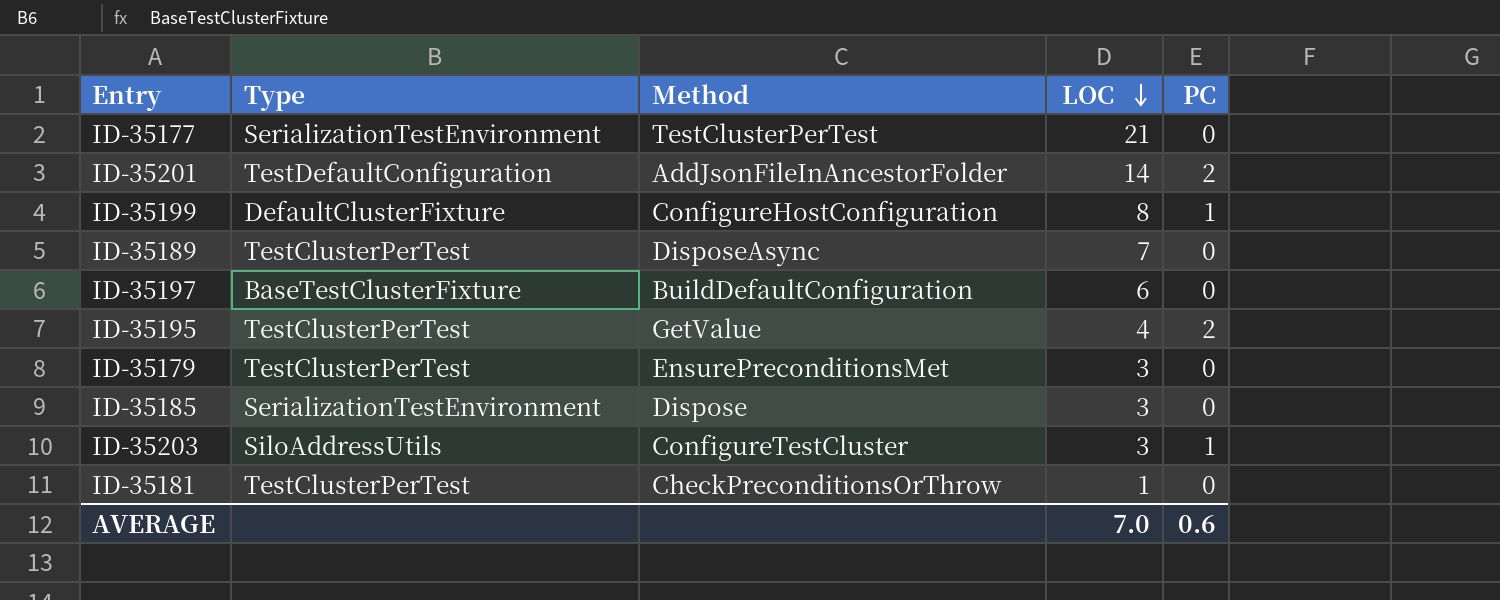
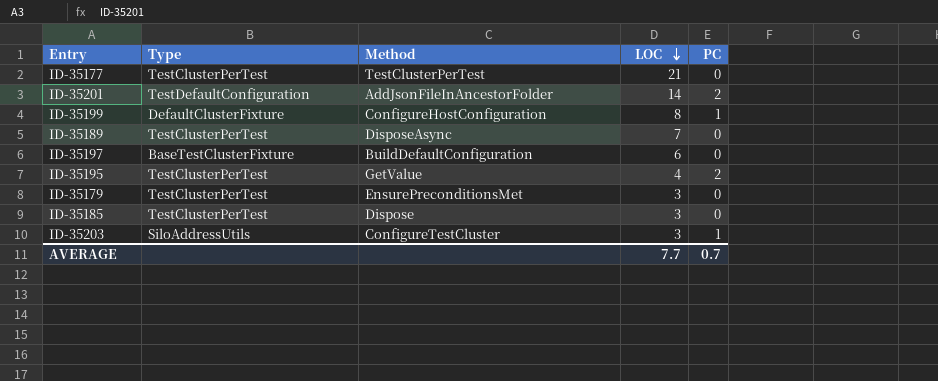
row ID-35181: TestClusterPerTest | CheckPreconditionsOrThrow | 1 | 0 -> none
ID-35177 | Type: SerializationTestEnvironment -> TestClusterPerTest
ID-35185 | Type: SerializationTestEnvironment -> TestClusterPerTest
AVERAGE | LOC: 7.0 -> 7.7
AVERAGE | PC: 0.6 -> 0.7

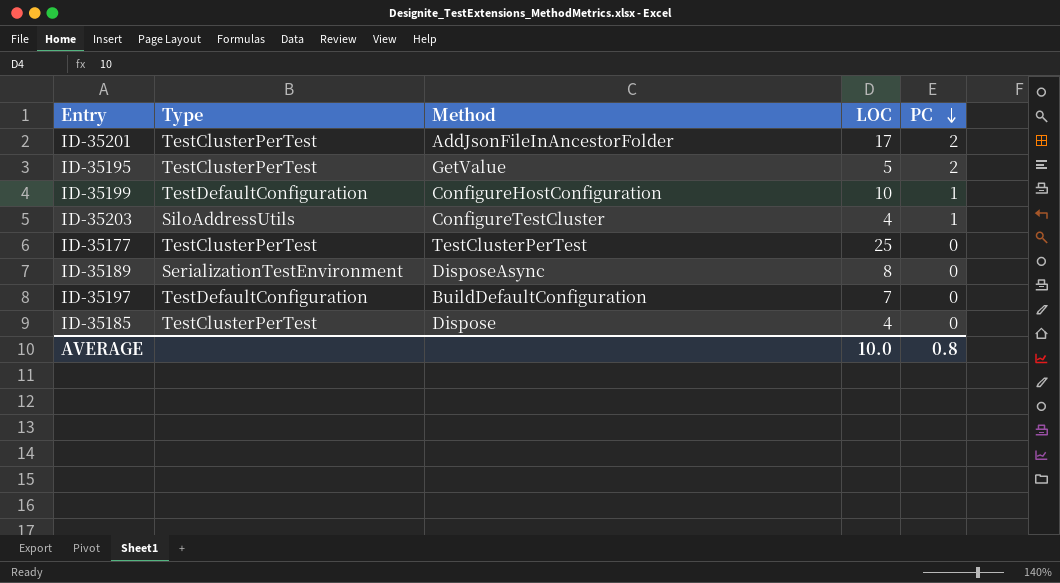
row order: LOC descending -> PC descending
row ID-35179: TestClusterPerTest | EnsurePreconditionsMet | 3 | 0 -> none
ID-35201 | Type: TestDefaultConfiguration -> TestClusterPerTest
ID-35201 | LOC: 14 -> 17
ID-35195 | LOC: 4 -> 5
ID-35199 | Type: DefaultClusterFixture -> TestDefaultConfiguration
ID-35199 | LOC: 8 -> 10
ID-35203 | LOC: 3 -> 4
ID-35177 | LOC: 21 -> 25
ID-35189 | Type: TestClusterPerTest -> SerializationTestEnvironment
ID-35189 | LOC: 7 -> 8
ID-35197 | Type: BaseTestClusterFixture -> TestDefaultConfiguration
ID-35197 | LOC: 6 -> 7
ID-35185 | LOC: 3 -> 4
AVERAGE | LOC: 7.7 -> 10.0
AVERAGE | PC: 0.7 -> 0.8

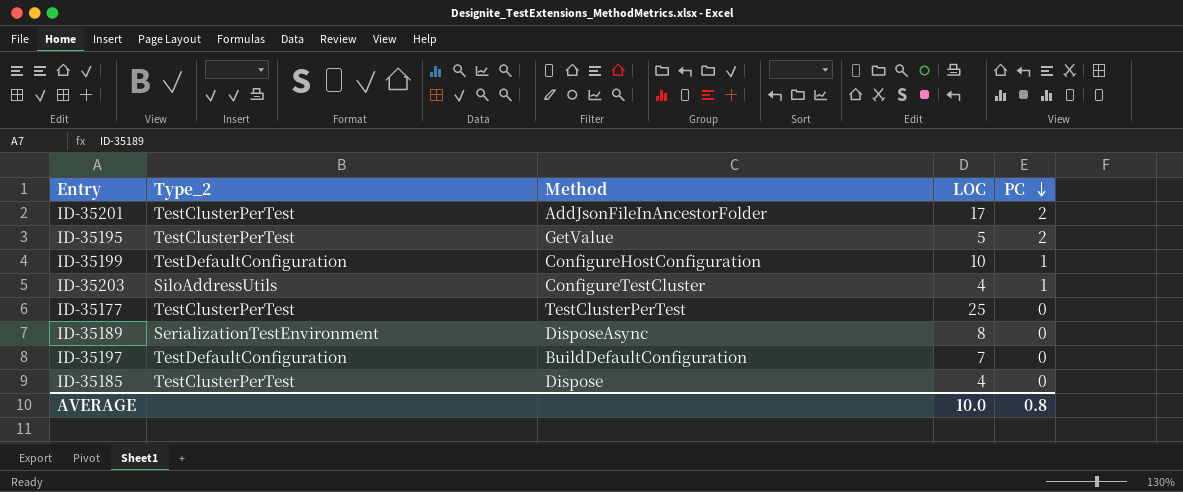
column name: Type -> Type_2

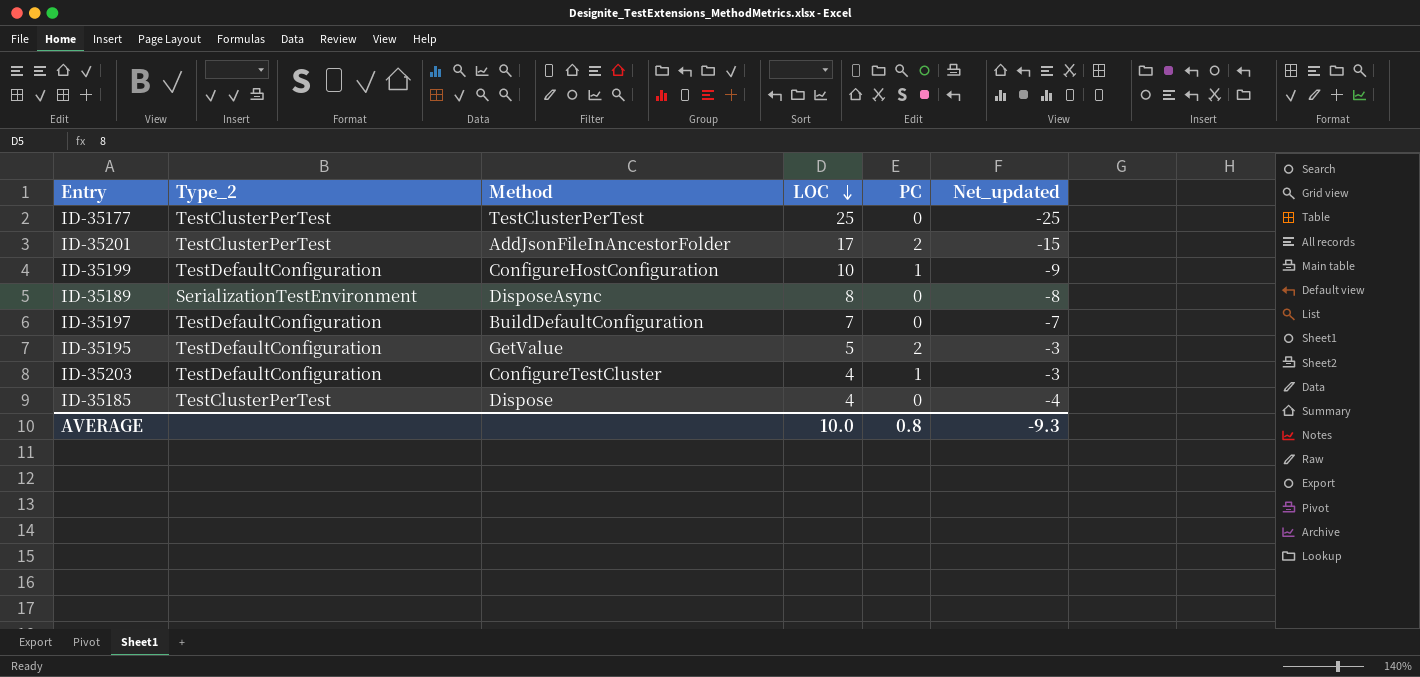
row order: PC descending -> LOC descending
column Net_updated | formula: none -> [PC] - [LOC]
ID-35195 | Type_2: TestClusterPerTest -> TestDefaultConfiguration
ID-35203 | Type_2: SiloAddressUtils -> TestDefaultConfiguration

